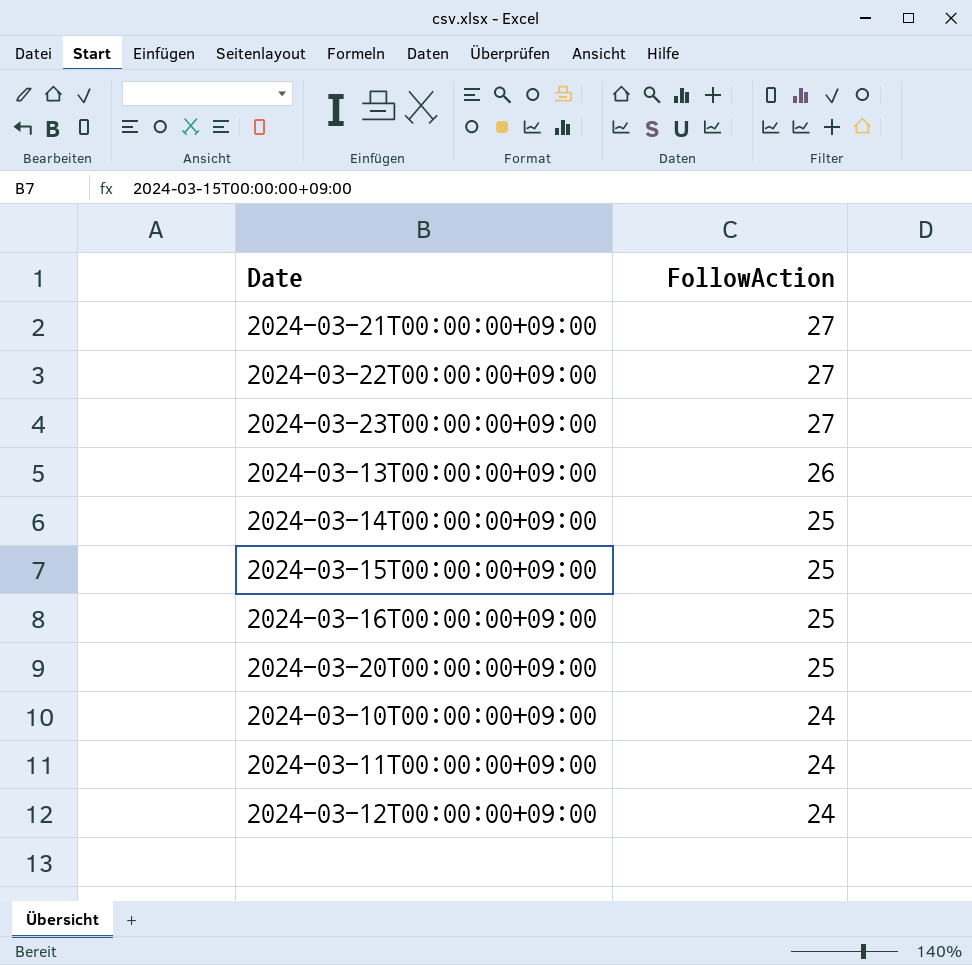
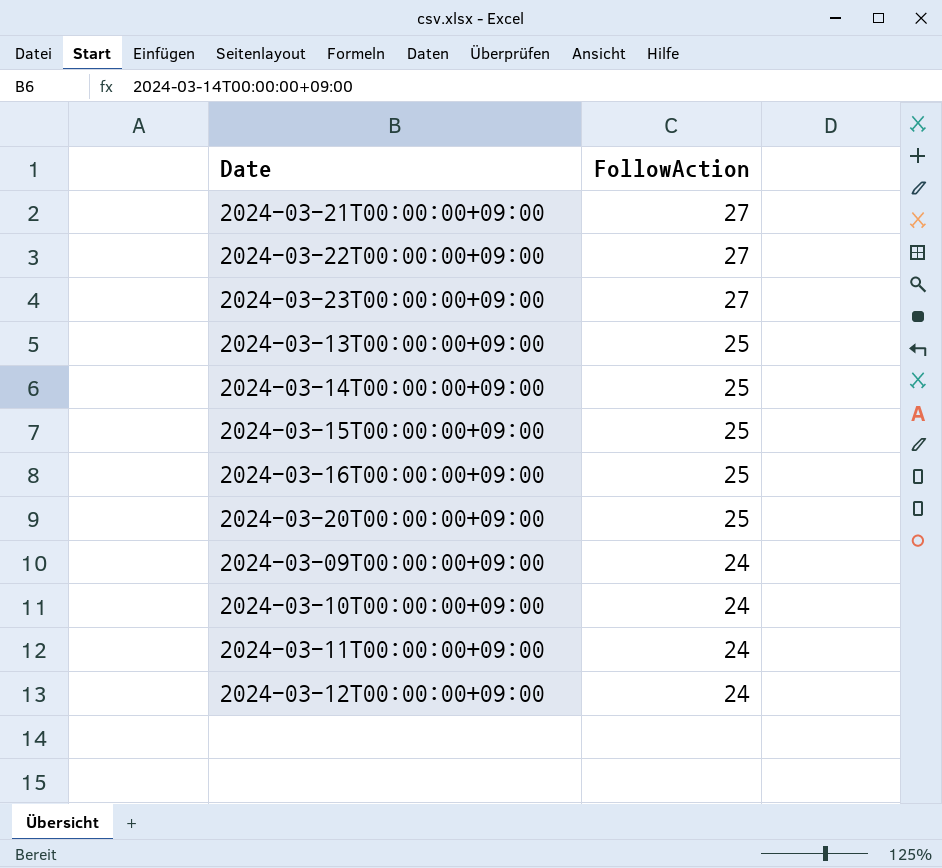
2024-03-13T00:00:00+09:00 | FollowAction: 26 -> 25
row 2024-03-09T00:00:00+09:00: none -> 24

